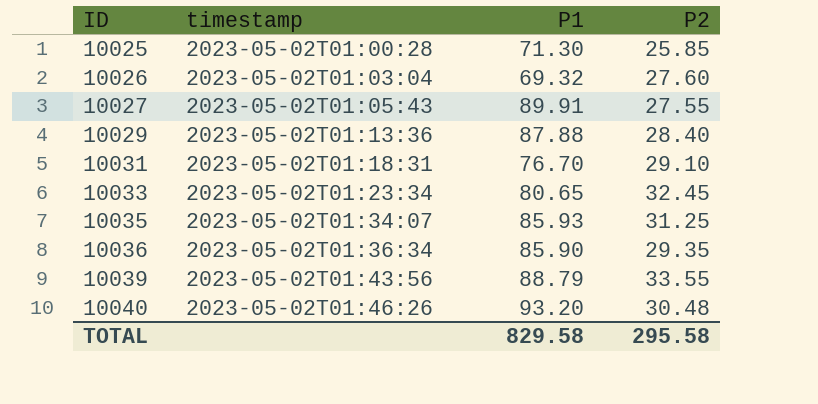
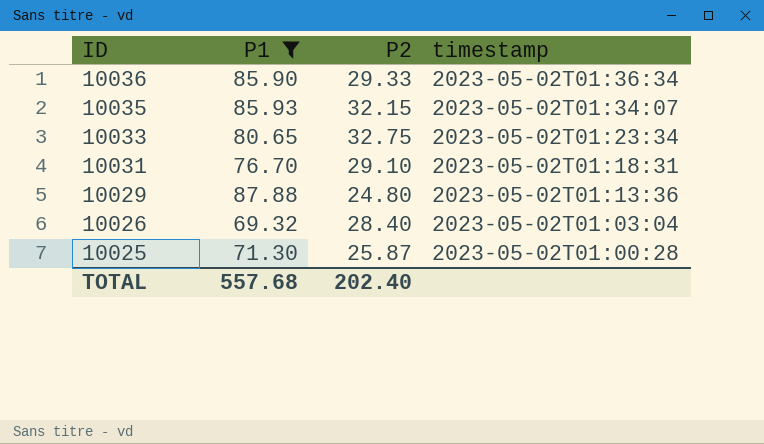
filter: none -> P1 <= 87.88
row order: ID ascending -> ID descending
column timestamp | position: 2 -> 4
10036 | P2: 29.35 -> 29.33
10035 | P2: 31.25 -> 32.15
10033 | P2: 32.45 -> 32.75
10029 | P2: 28.40 -> 24.80
10026 | P2: 27.60 -> 28.40
10025 | P2: 25.85 -> 25.87
TOTAL | P1: 829.58 -> 557.68
TOTAL | P2: 295.58 -> 202.40

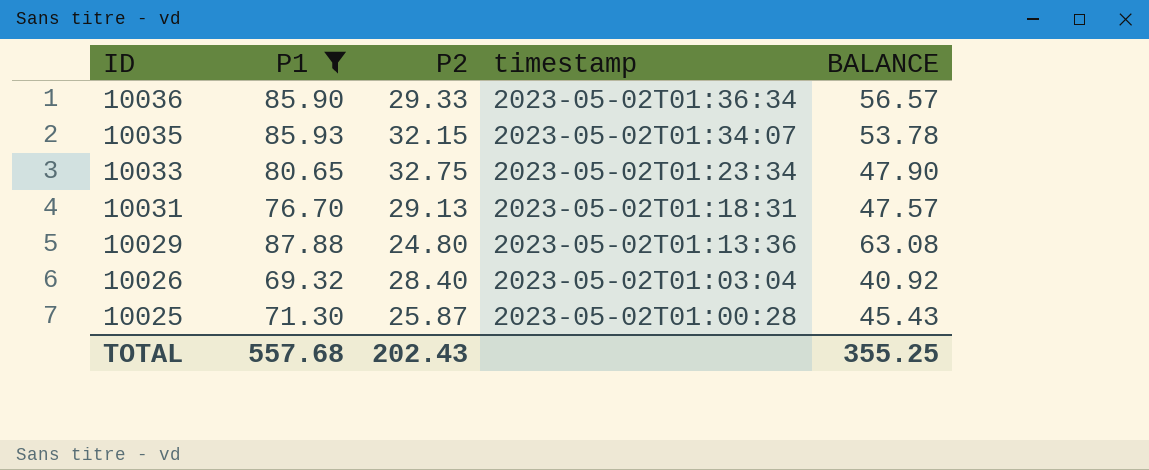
column BALANCE | formula: none -> [P1] - [P2]
10031 | P2: 29.10 -> 29.13
TOTAL | P2: 202.40 -> 202.43

